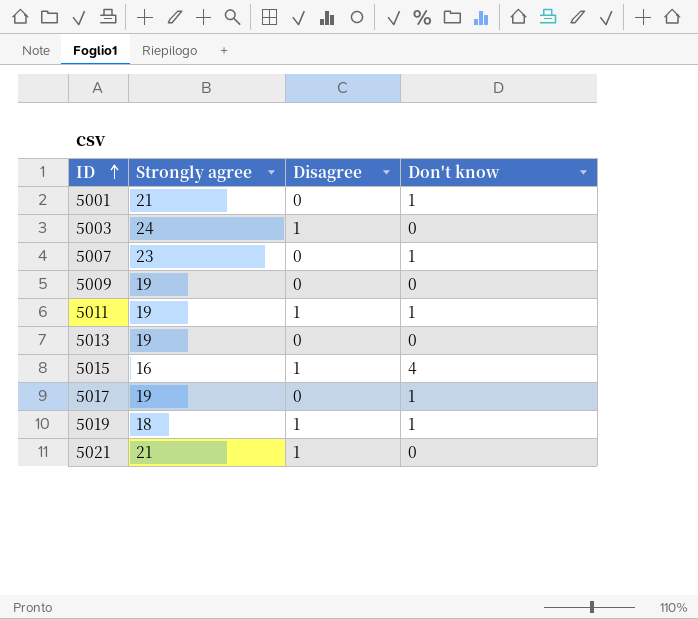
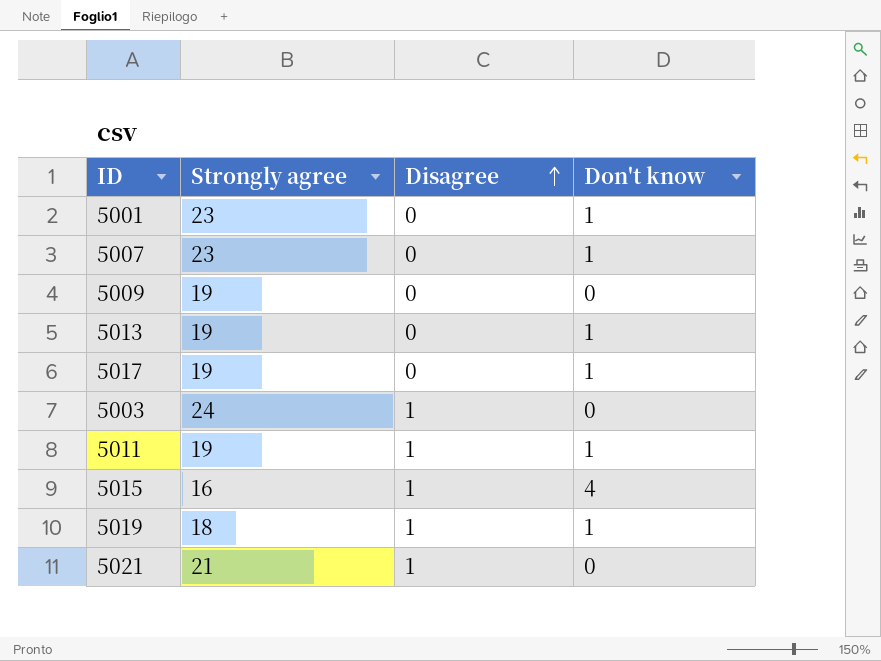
row order: ID ascending -> Disagree ascending
5001 | Strongly agree: 21 -> 23
5013 | Don't know: 0 -> 1

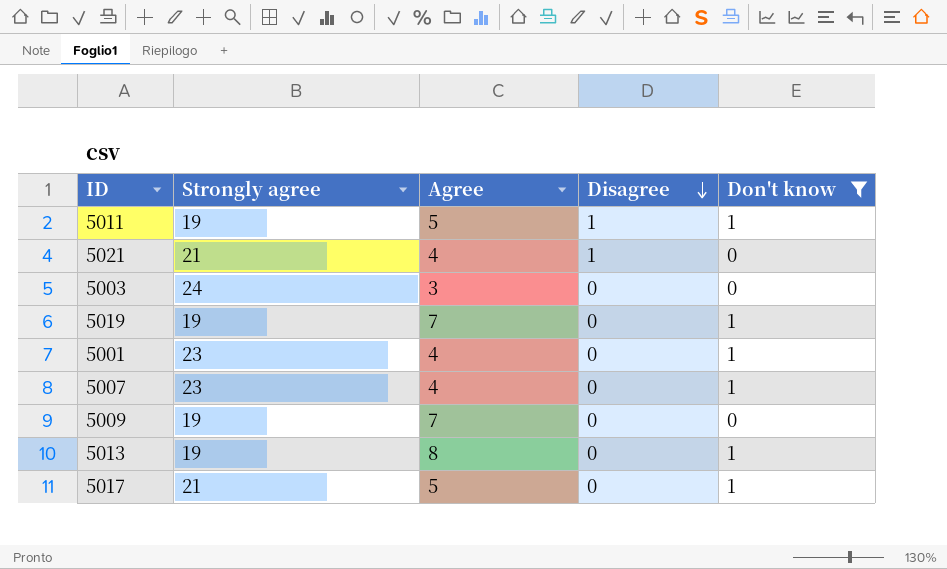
filter: none -> Don't know != 4
row order: Disagree ascending -> Disagree descending
column Agree | position: none -> 3
5003 | Disagree: 1 -> 0
5019 | Strongly agree: 18 -> 19
5019 | Disagree: 1 -> 0
5017 | Strongly agree: 19 -> 21

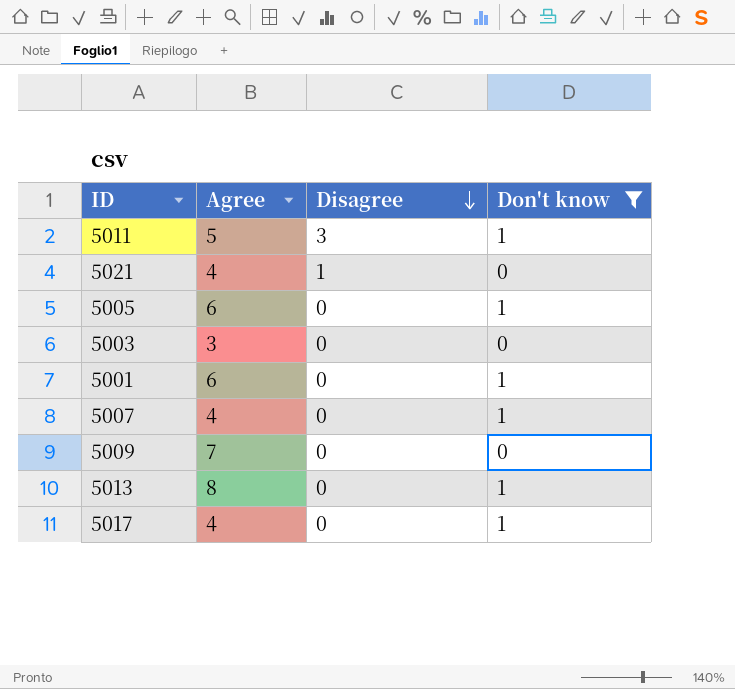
column Strongly agree | position: 2 -> none
row 5019: 19 | 7 | 0 | 1 -> none
5011 | Disagree: 1 -> 3
row 5005: none -> 6 | 0 | 1
5001 | Agree: 4 -> 6
5017 | Agree: 5 -> 4

